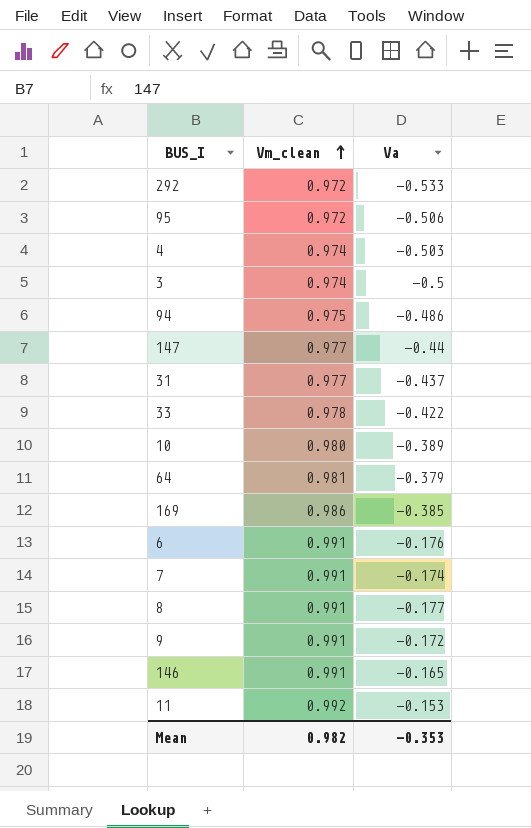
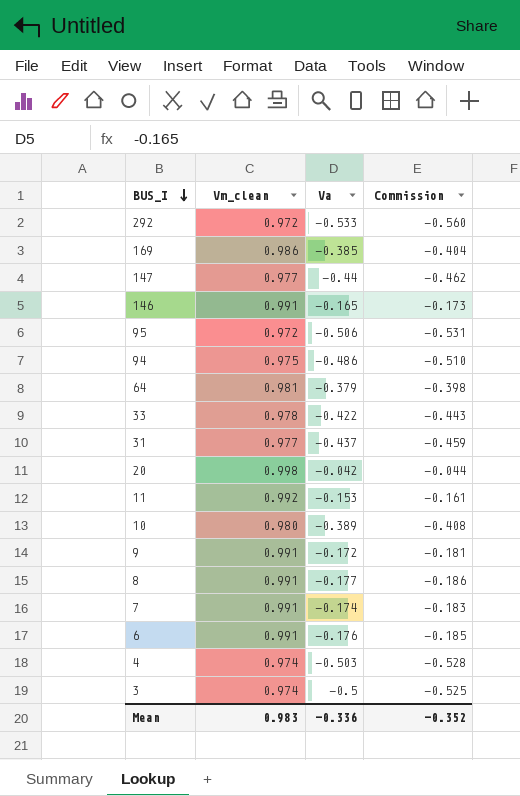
row order: Vm_clean ascending -> BUS_I descending
column Commission | formula: none -> [Va] * 1.05
row 20: none -> 0.998 | -0.042 | -0.044
Mean | Vm_clean: 0.982 -> 0.983
Mean | Va: -0.353 -> -0.336

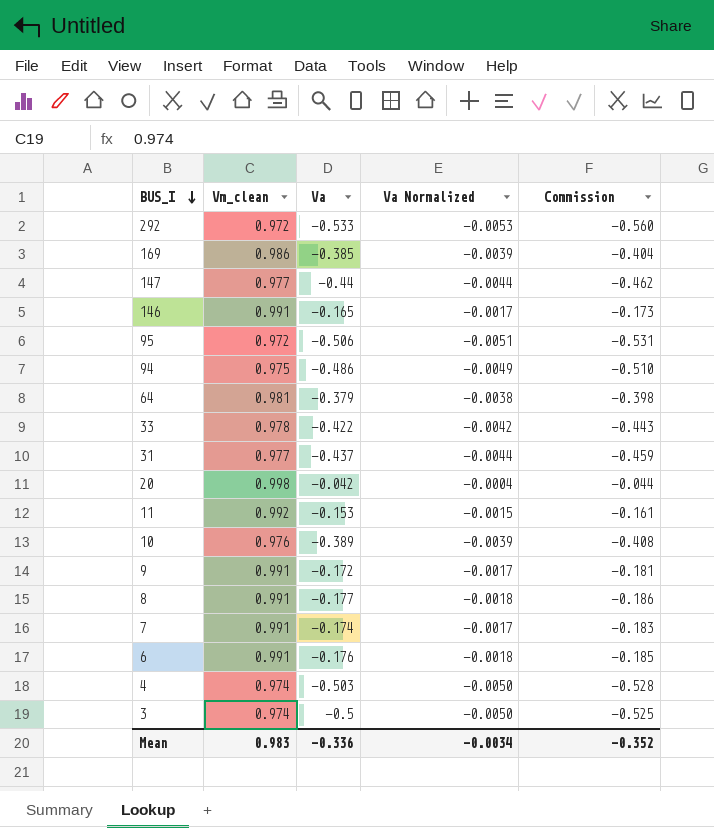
column Va Normalized | formula: none -> [Va] * 0.01
10 | Vm_clean: 0.980 -> 0.976

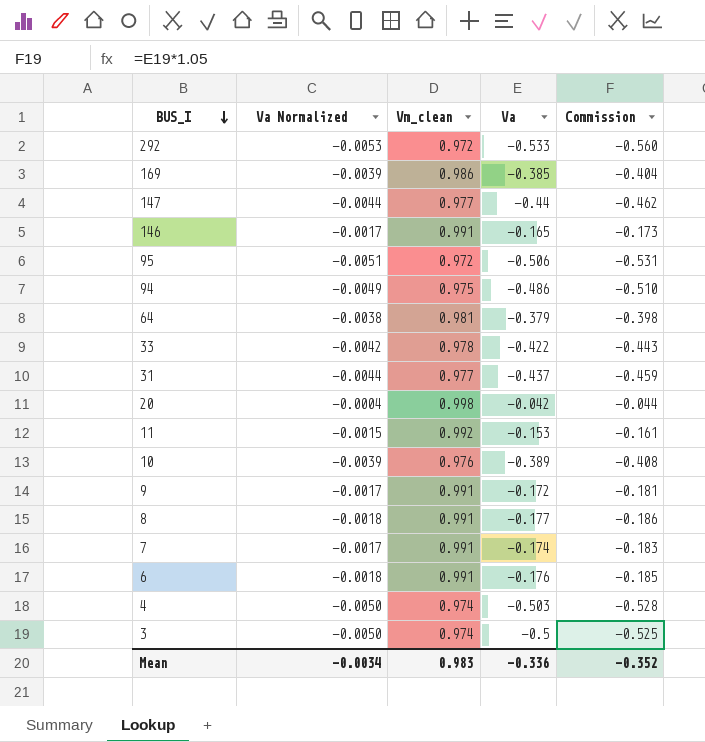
column Va Normalized | position: 4 -> 2

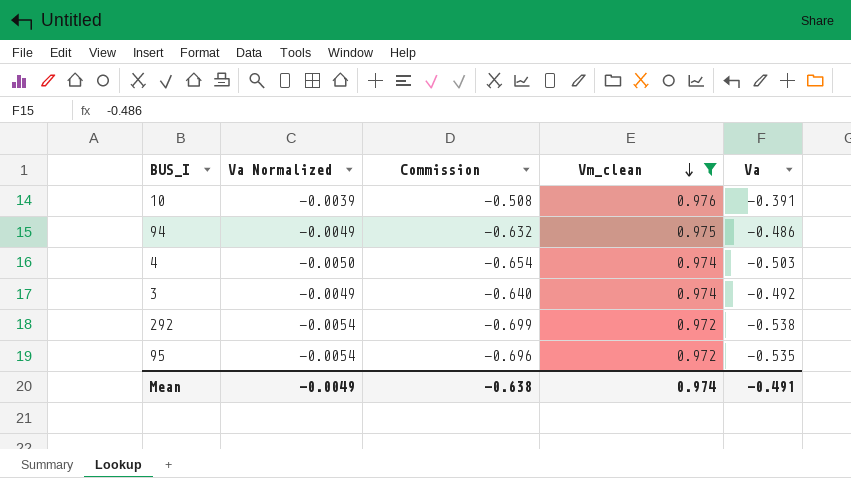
filter: none -> Vm_clean <= 0.976
row order: BUS_I descending -> Vm_clean descending
column Commission | formula: [Va] * 1.05 -> [Va] * 1.3
column Commission | position: 5 -> 3
10 | Va: -0.389 -> -0.391
3 | Va Normalized: -0.0050 -> -0.0049
3 | Va: -0.5 -> -0.492
292 | Va Normalized: -0.0053 -> -0.0054
292 | Va: -0.533 -> -0.538
95 | Va Normalized: -0.0051 -> -0.0054
95 | Va: -0.506 -> -0.535
Mean | Va Normalized: -0.0034 -> -0.0049
Mean | Commission: -0.352 -> -0.638
Mean | Vm_clean: 0.983 -> 0.974
Mean | Va: -0.336 -> -0.491

